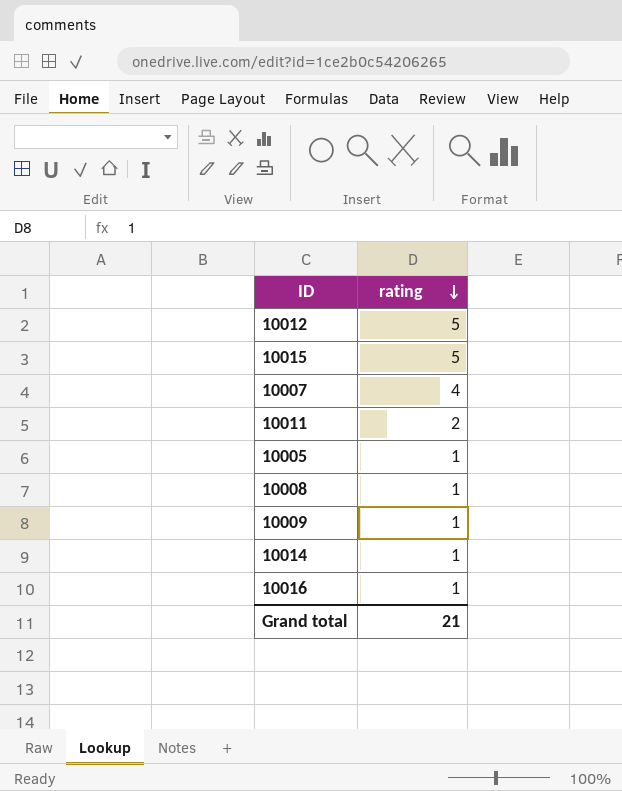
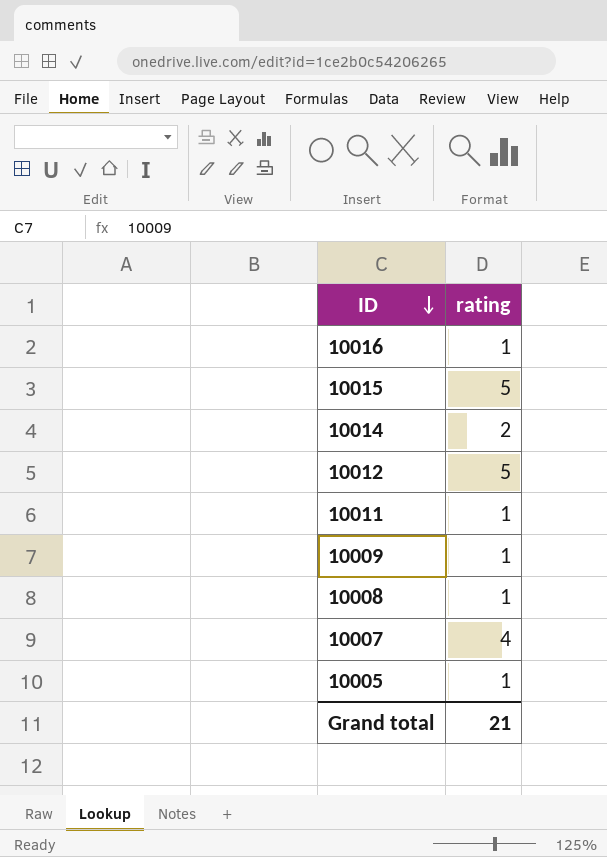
row order: rating descending -> ID descending
10014 | rating: 1 -> 2
10011 | rating: 2 -> 1

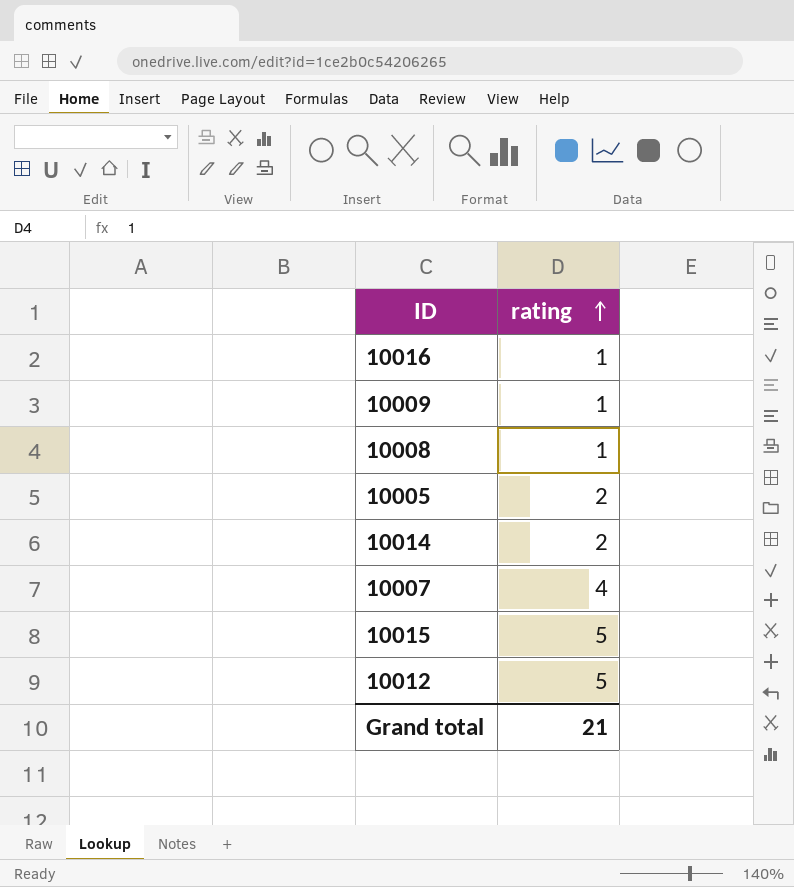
row order: ID descending -> rating ascending
row 10011: 1 -> none
10005 | rating: 1 -> 2

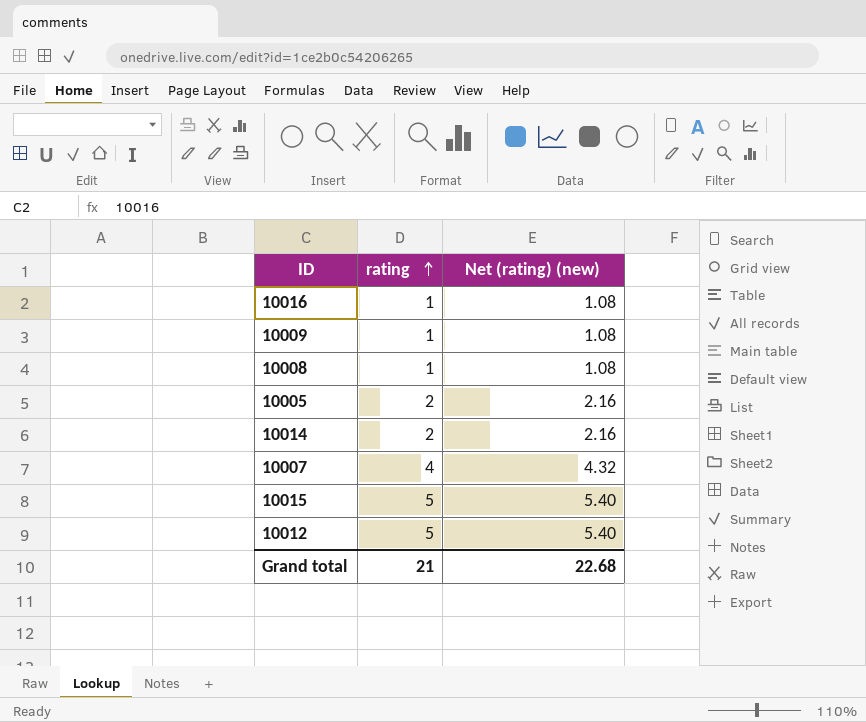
column Net (rating) (new) | formula: none -> [rating] * 1.08

